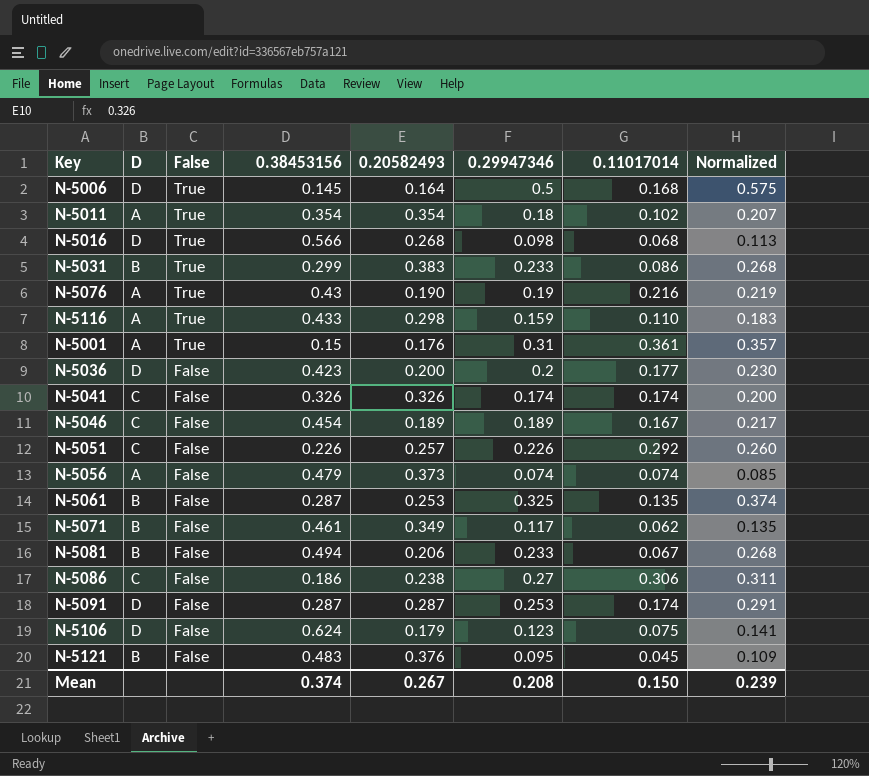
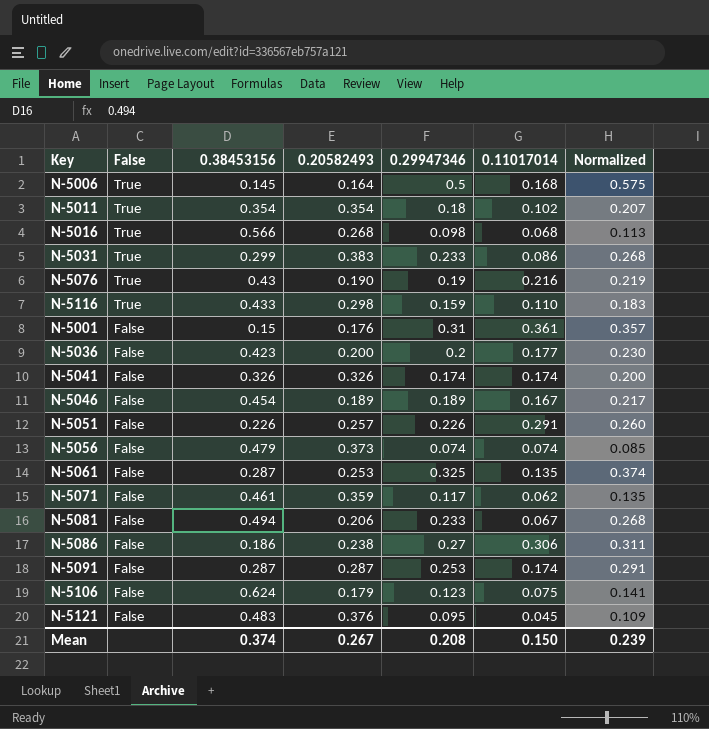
column D | position: 2 -> none
N-5001 | False: True -> False
N-5051 | 0.11017014: 0.292 -> 0.291
N-5071 | 0.20582493: 0.349 -> 0.359

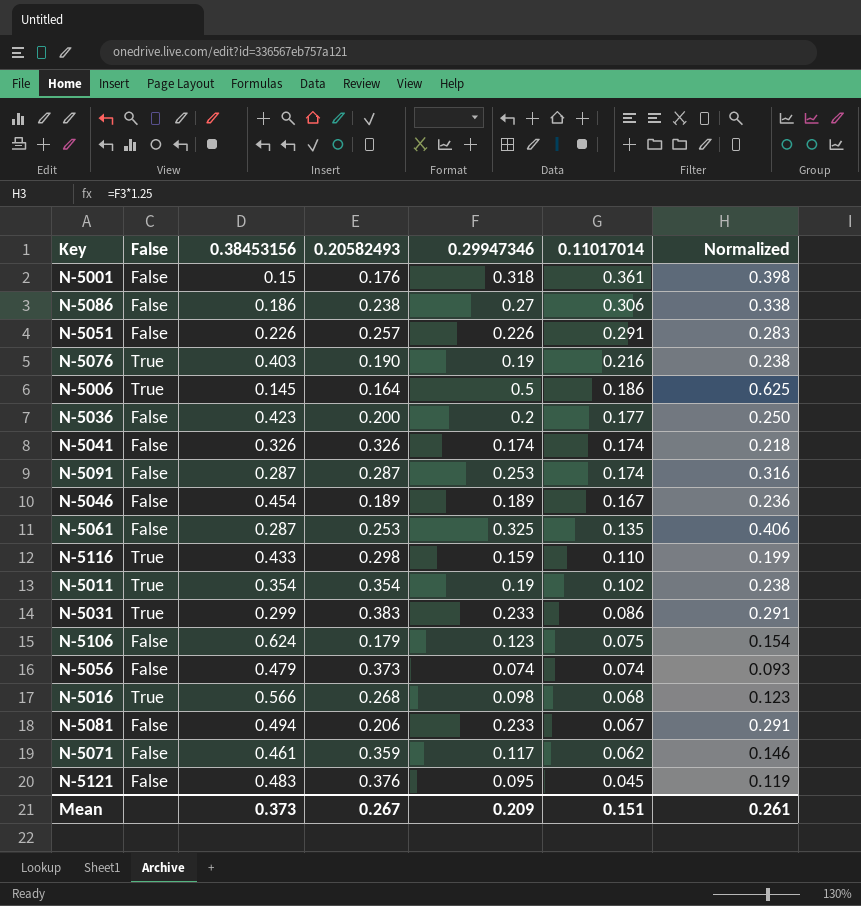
row order: False descending -> 0.11017014 descending
column Normalized | formula: [0.29947346] * 1.15 -> [0.29947346] * 1.25
N-5001 | 0.29947346: 0.31 -> 0.318
N-5076 | 0.38453156: 0.43 -> 0.403
N-5006 | 0.11017014: 0.168 -> 0.186
N-5011 | 0.29947346: 0.18 -> 0.19
Mean | 0.38453156: 0.374 -> 0.373
Mean | 0.29947346: 0.208 -> 0.209
Mean | 0.11017014: 0.150 -> 0.151
Mean | Normalized: 0.239 -> 0.261

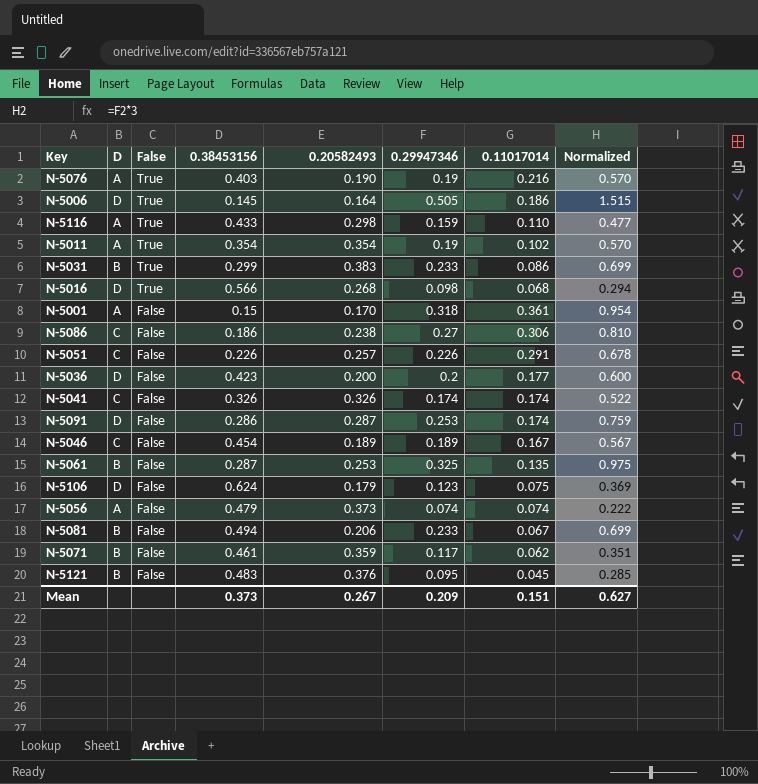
row order: 0.11017014 descending -> False descending
column D | position: none -> 2
column Normalized | formula: [0.29947346] * 1.25 -> [0.29947346] * 3
N-5006 | 0.29947346: 0.5 -> 0.505
N-5001 | 0.20582493: 0.176 -> 0.170
N-5091 | 0.38453156: 0.287 -> 0.286
Mean | Normalized: 0.261 -> 0.627

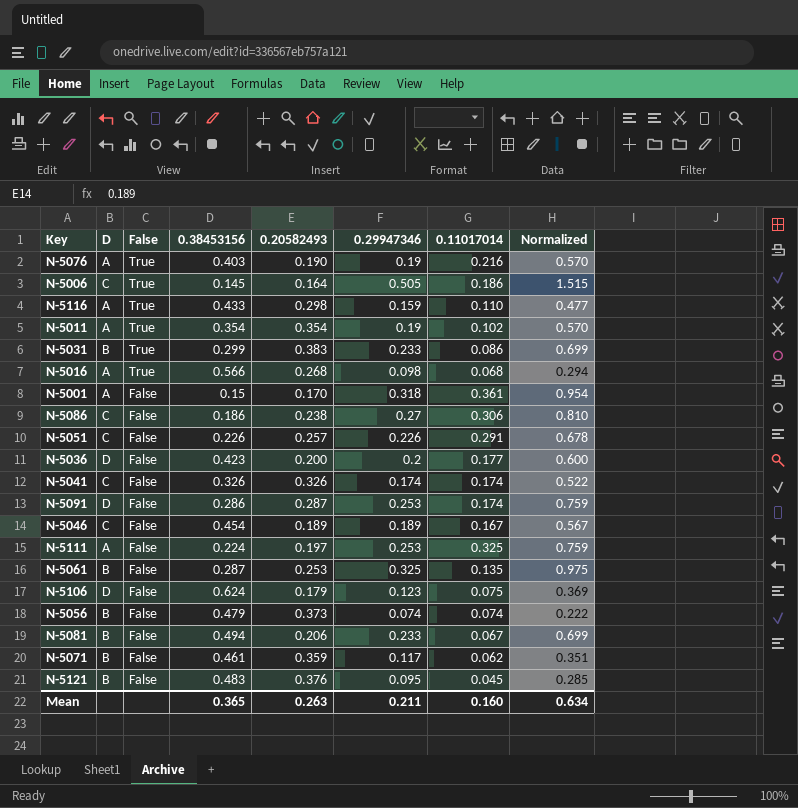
N-5006 | D: D -> C
N-5016 | D: D -> A
row N-5111: none -> A | False | 0.224 | 0.197 | 0.253 | 0.325 | 0.759
N-5056 | D: A -> B
Mean | 0.38453156: 0.373 -> 0.365
Mean | 0.20582493: 0.267 -> 0.263
Mean | 0.29947346: 0.209 -> 0.211
Mean | 0.11017014: 0.151 -> 0.160
Mean | Normalized: 0.627 -> 0.634

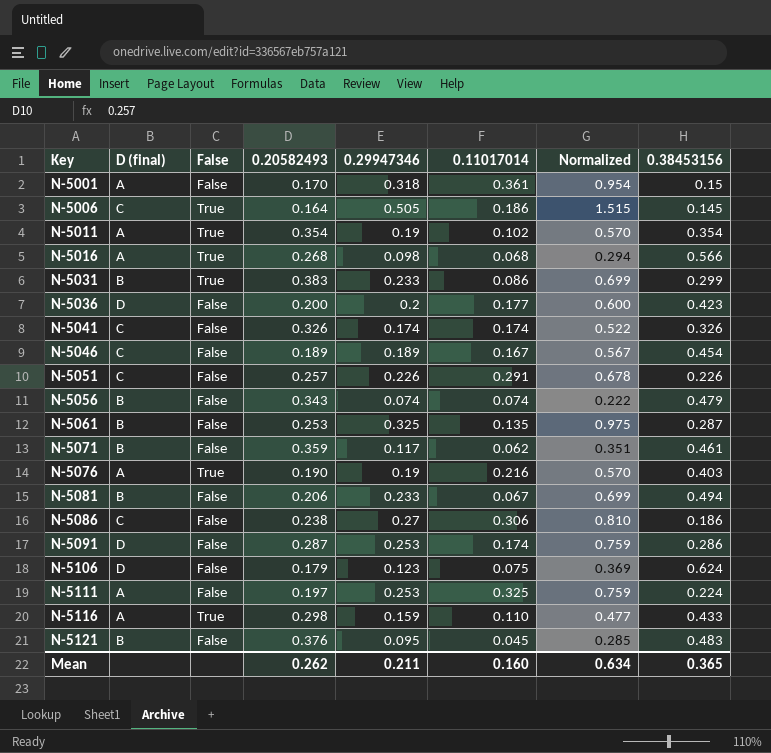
row order: False descending -> Key ascending
column name: D -> D (final)
column 0.38453156 | position: 4 -> 8
N-5056 | 0.20582493: 0.373 -> 0.343
Mean | 0.20582493: 0.263 -> 0.262

